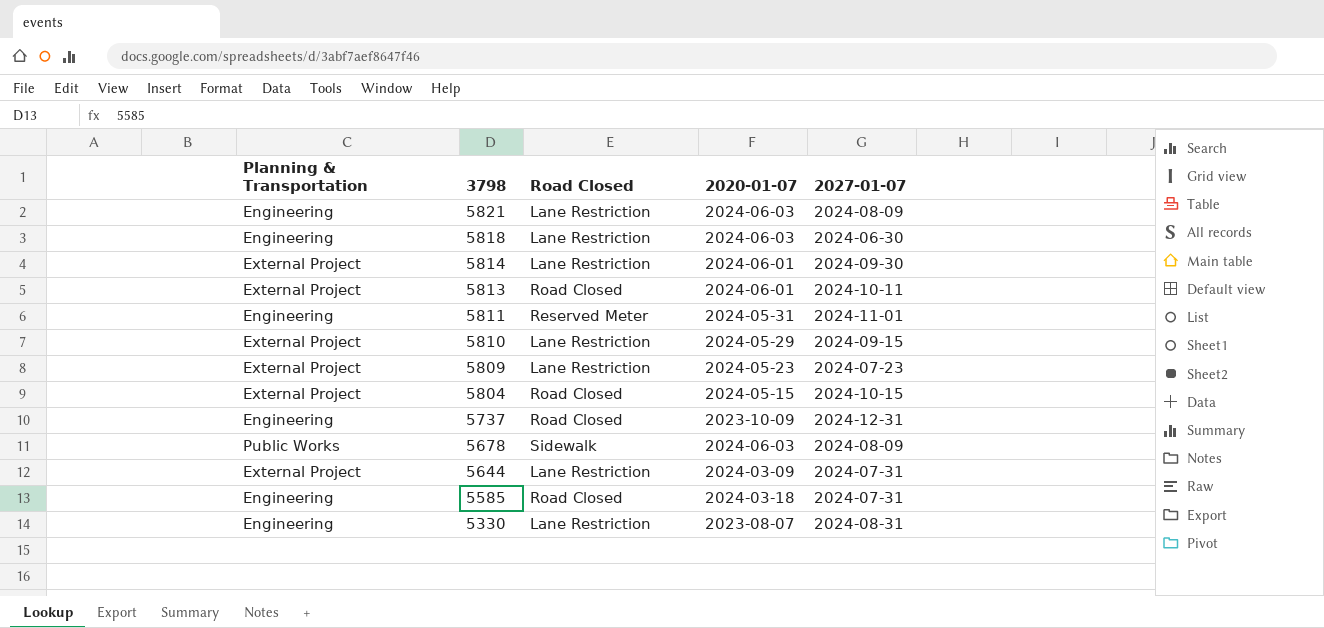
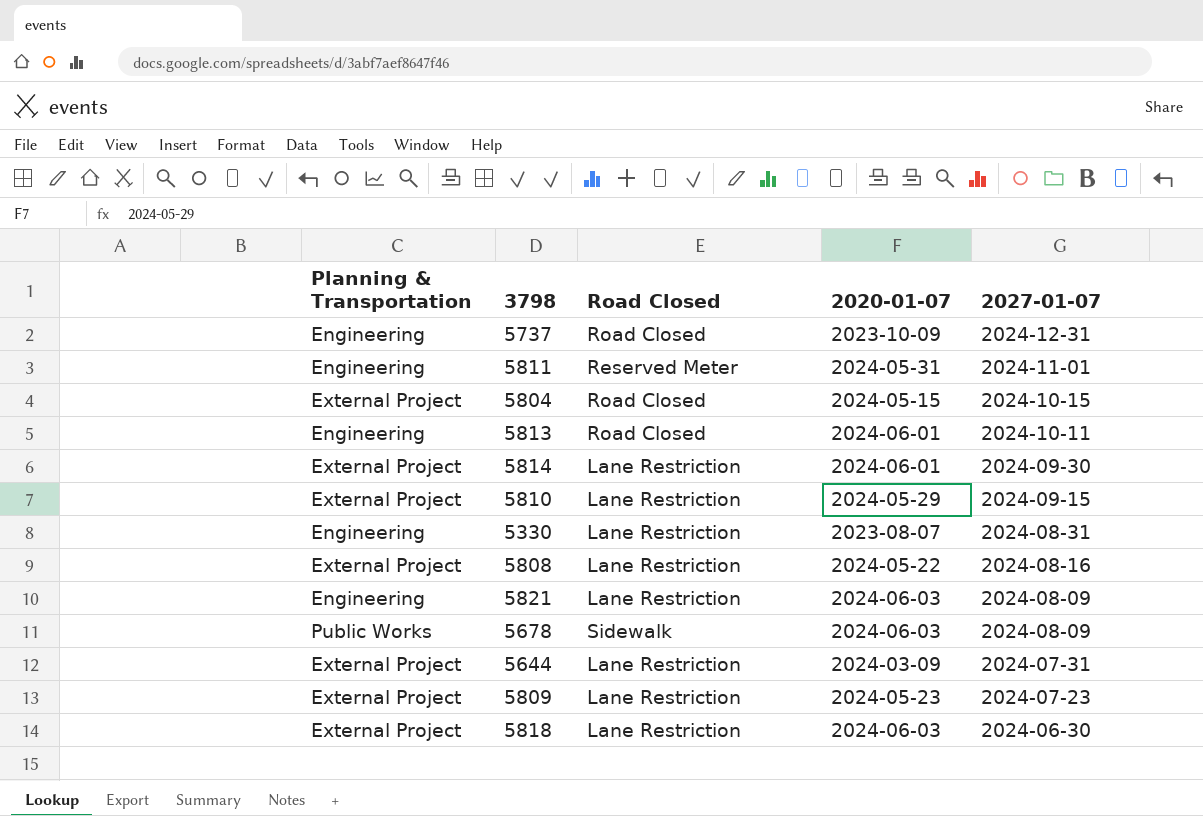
row order: 3798 descending -> 2027-01-07 descending
row 5585: Engineering | Road Closed | 2024-03-18 | 2024-07-31 -> none
5813 | Planning & Transportation: External Project -> Engineering
row 5808: none -> External Project | Lane Restriction | 2024-05-22 | 2024-08-16
5818 | Planning & Transportation: Engineering -> External Project

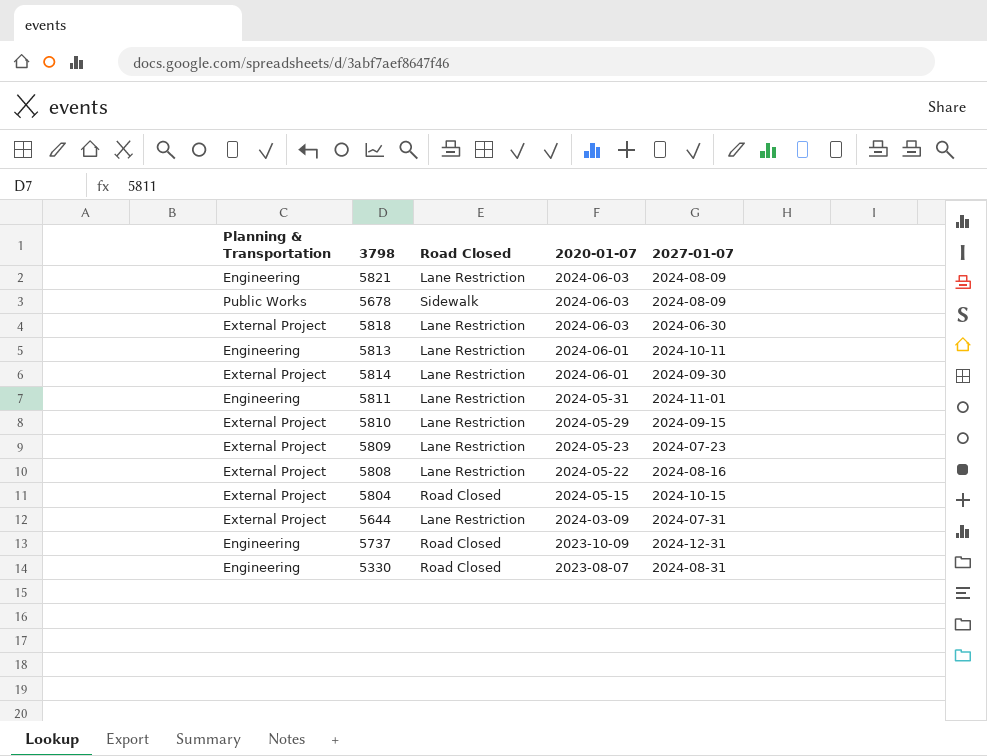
row order: 2027-01-07 descending -> 2020-01-07 descending
5813 | Road Closed: Road Closed -> Lane Restriction
5811 | Road Closed: Reserved Meter -> Lane Restriction
5330 | Road Closed: Lane Restriction -> Road Closed

